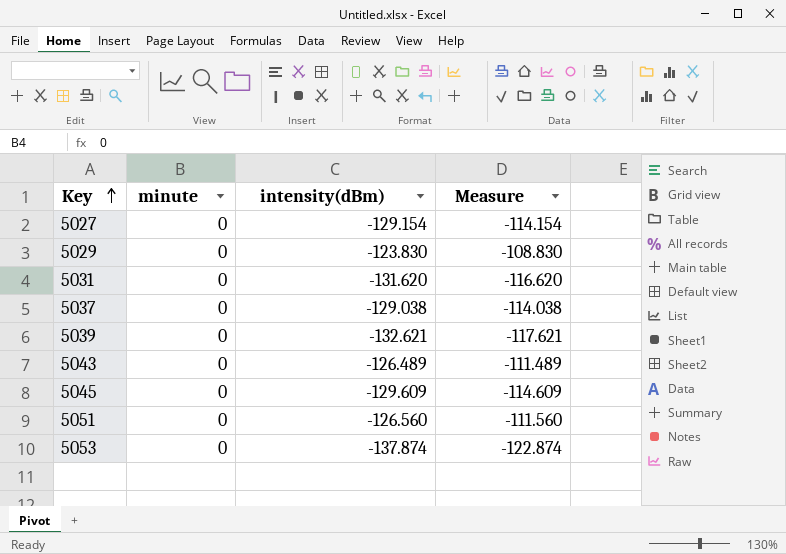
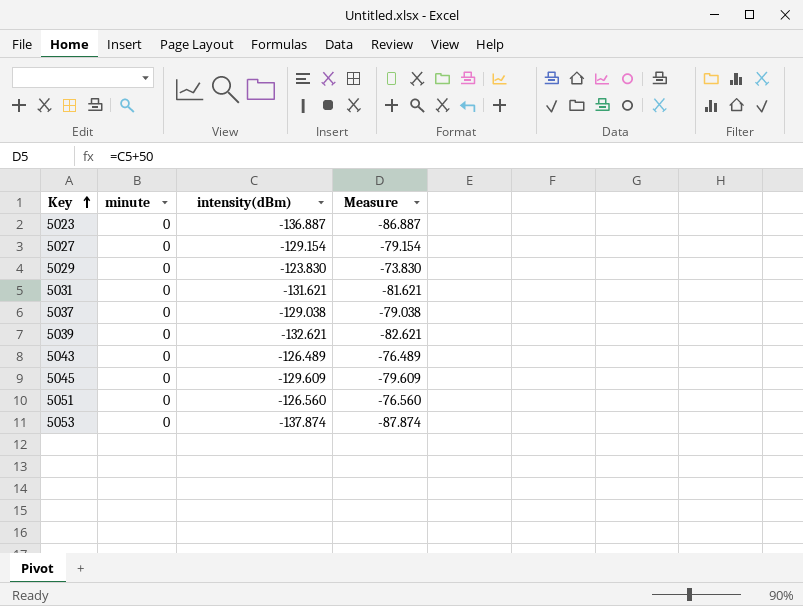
column Measure | formula: [intensity(dBm)] + 15 -> [intensity(dBm)] + 50
row 5023: none -> 0 | -136.887 | -86.887
5031 | intensity(dBm): -131.620 -> -131.621

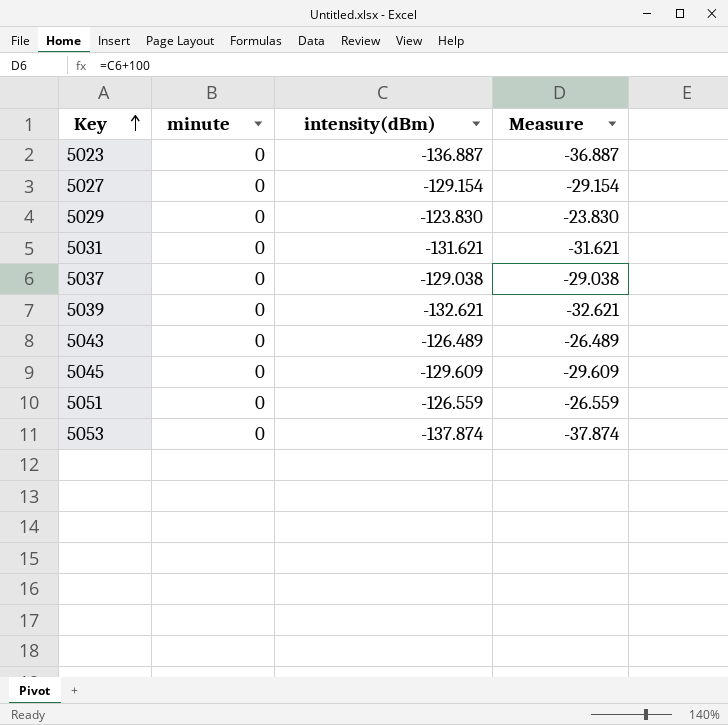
column Measure | formula: [intensity(dBm)] + 50 -> [intensity(dBm)] + 100
5051 | intensity(dBm): -126.560 -> -126.559

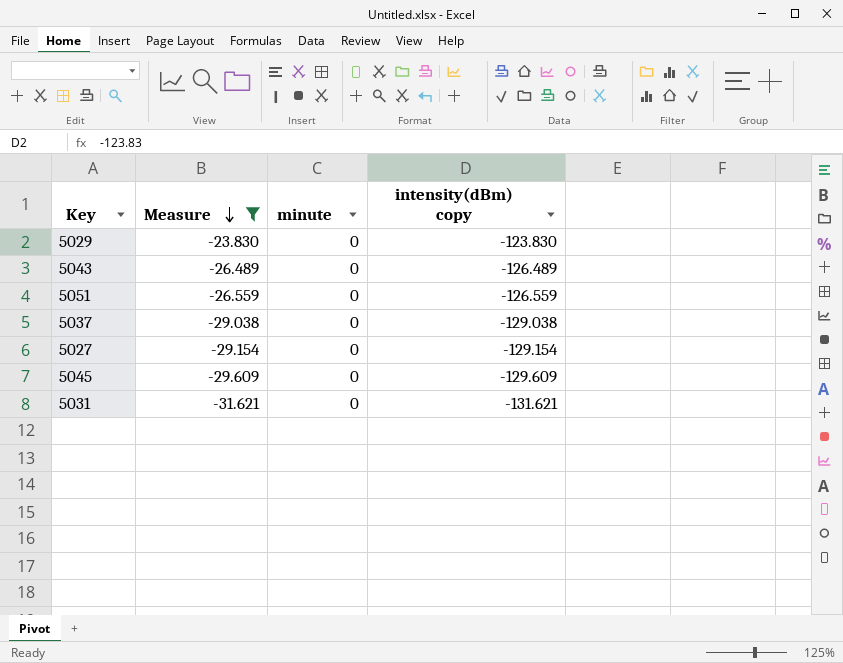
filter: none -> Measure >= -31.621
row order: Key ascending -> Measure descending
column Measure | position: 4 -> 2
column name: intensity(dBm) -> intensity(dBm) copy

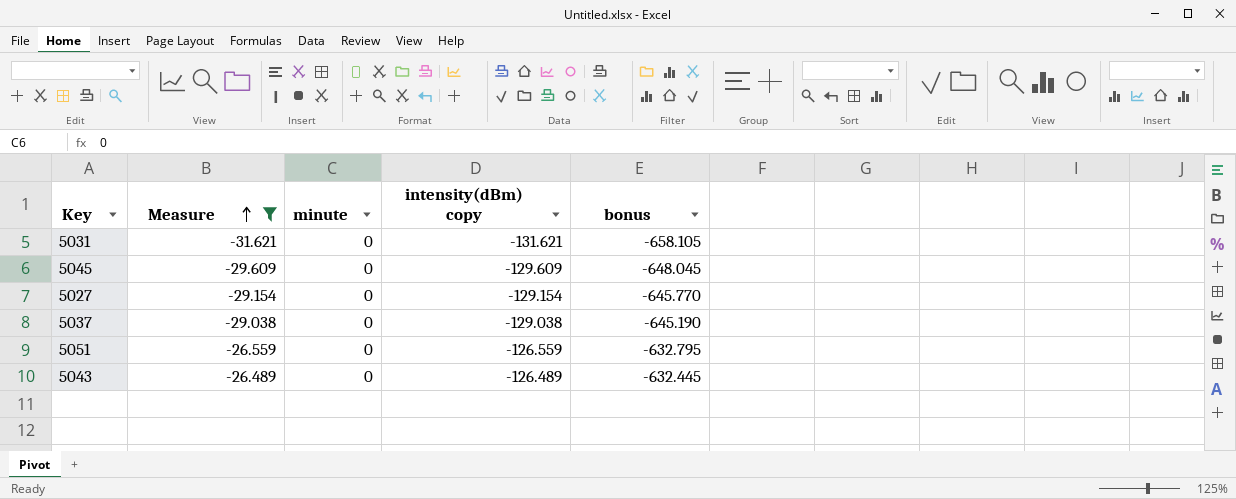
row order: Measure descending -> Measure ascending
column bonus | formula: none -> [intensity(dBm) copy] * 5
row 5029: -23.830 | 0 | -123.830 -> none

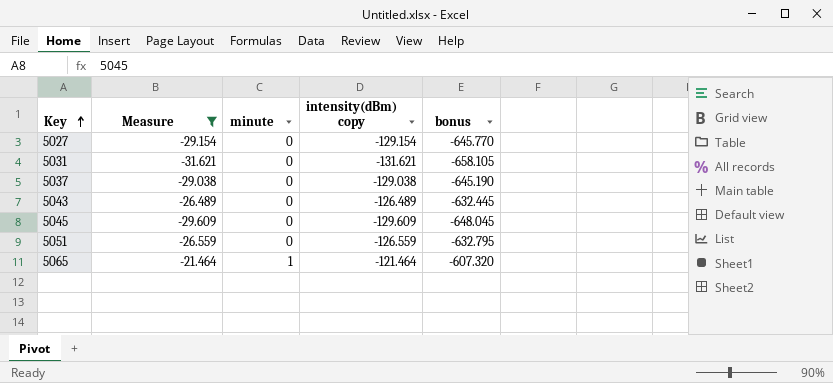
row order: Measure ascending -> Key ascending
row 5065: none -> -21.464 | 1 | -121.464 | -607.320

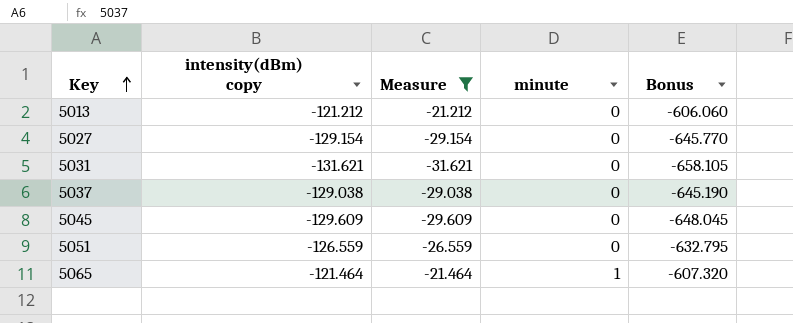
column intensity(dBm) copy | position: 4 -> 2
column name: bonus -> Bonus
row 5043: -26.489 | 0 | -126.489 | -632.445 -> none
row 5013: none -> -121.212 | -21.212 | 0 | -606.060

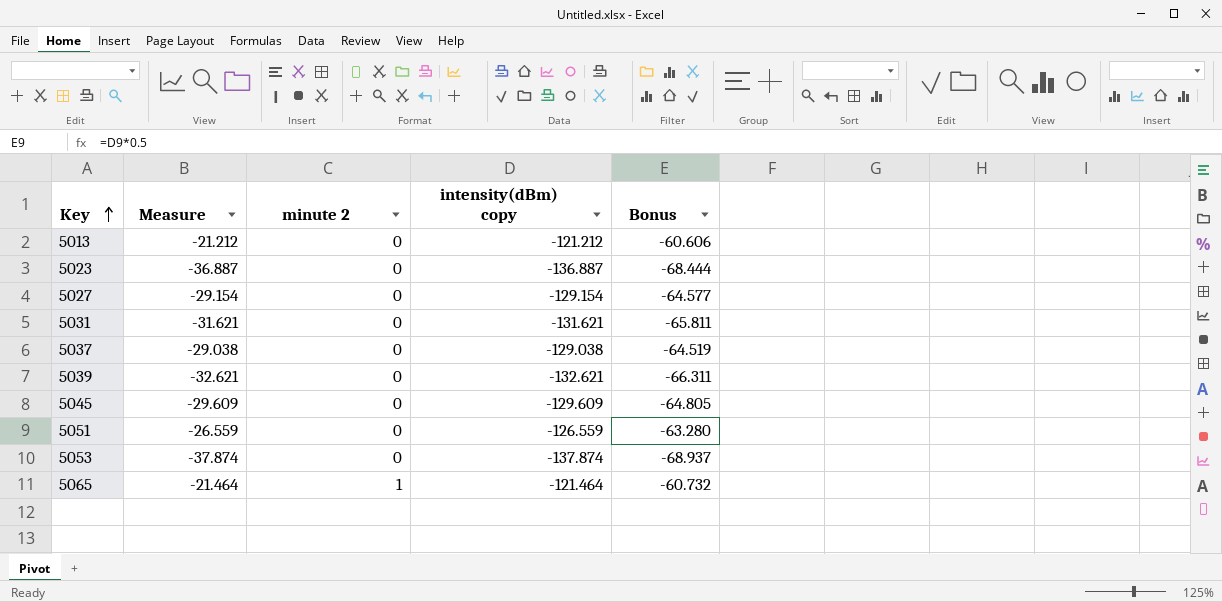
filter: Measure >= -31.621 -> none
column name: minute -> minute 2
column intensity(dBm) copy | position: 2 -> 4
column Bonus | formula: [intensity(dBm) copy] * 5 -> [intensity(dBm) copy] * 0.5

